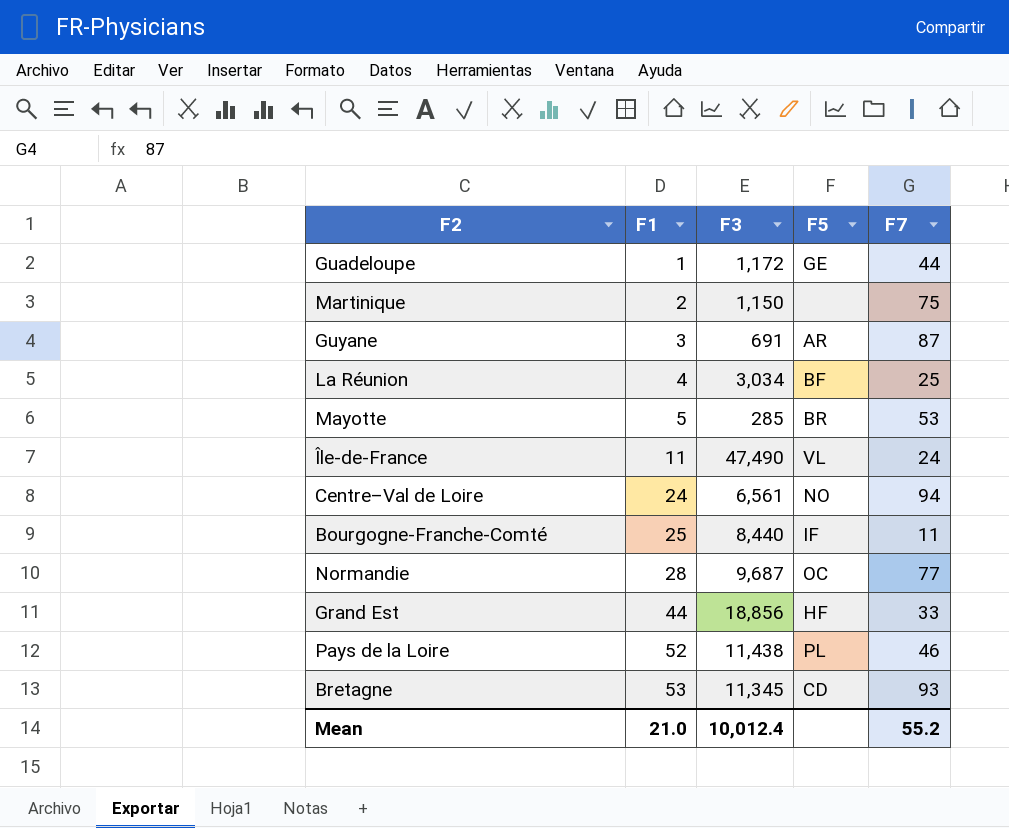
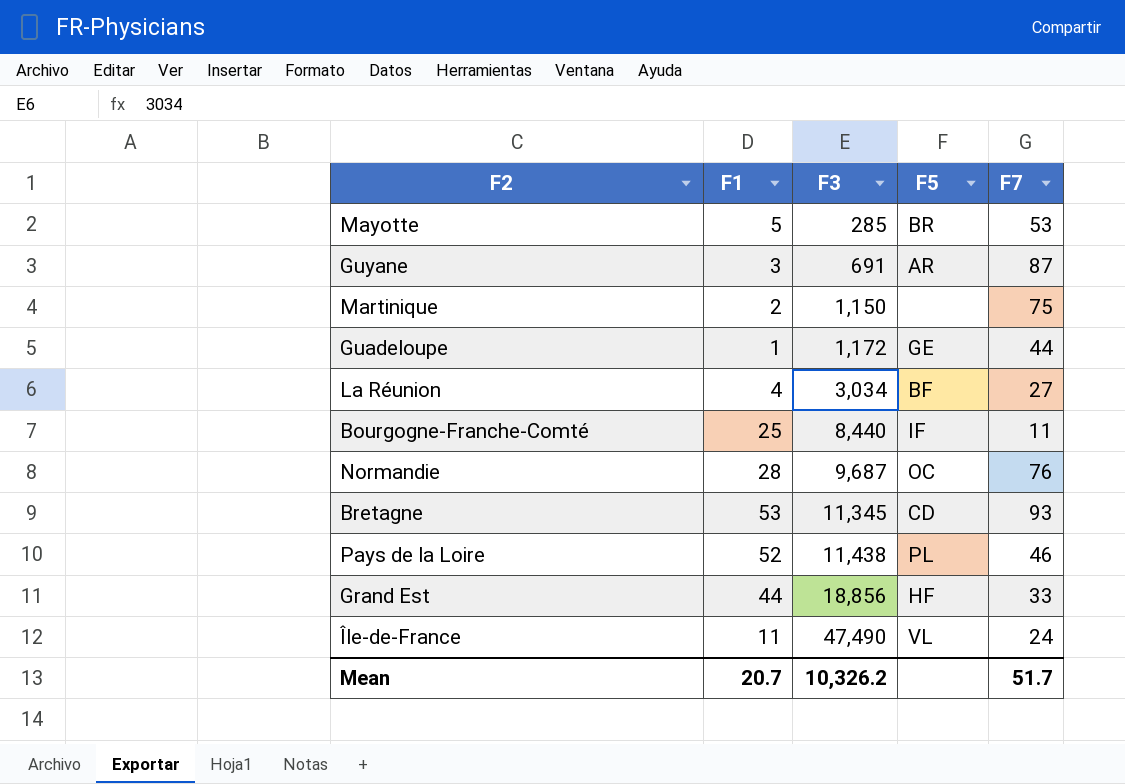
row order: F1 ascending -> F3 ascending
row Centre–Val de Loire: 24 | 6,561 | NO | 94 -> none
La Réunion | F7: 25 -> 27
Normandie | F7: 77 -> 76
Mean | F1: 21.0 -> 20.7
Mean | F3: 10,012.4 -> 10,326.2
Mean | F7: 55.2 -> 51.7

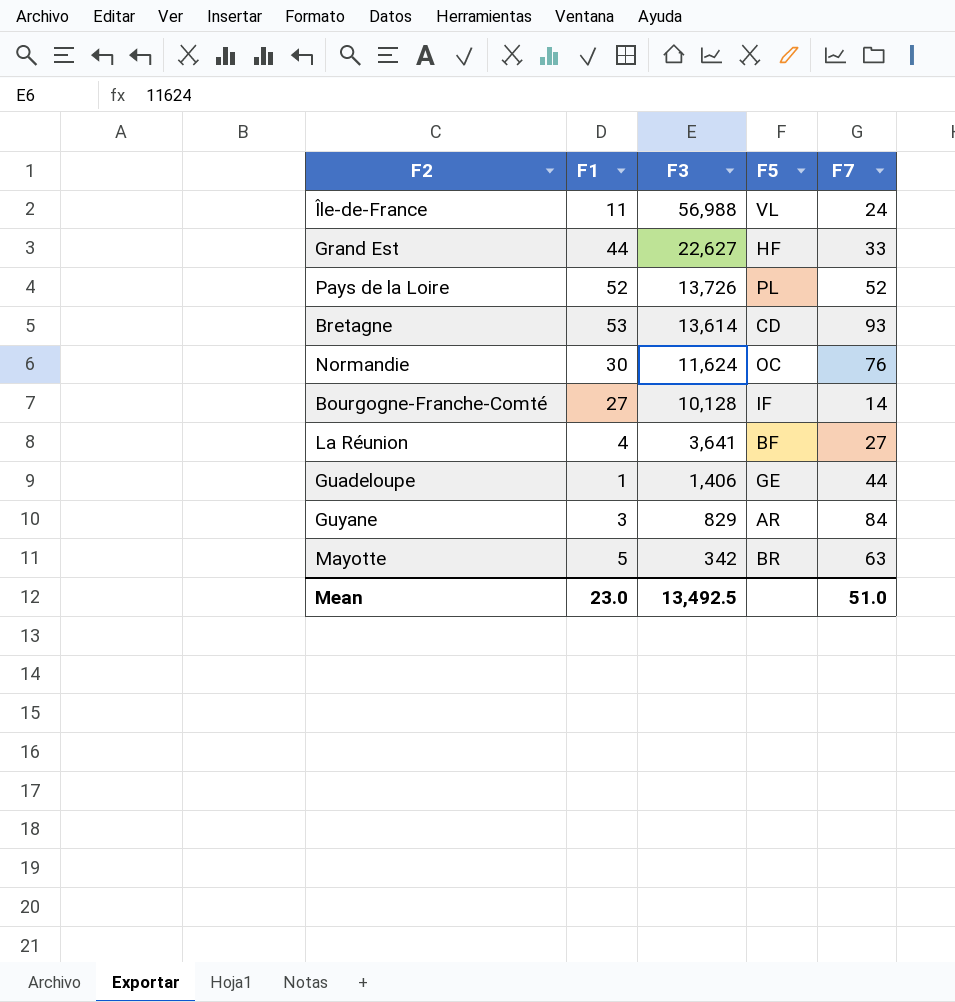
row order: F3 ascending -> F3 descending
row Martinique: 2 | 1,150 | none | 75 -> none
Île-de-France | F3: 47,490 -> 56,988
Grand Est | F3: 18,856 -> 22,627
Pays de la Loire | F3: 11,438 -> 13,726
Pays de la Loire | F7: 46 -> 52
Bretagne | F3: 11,345 -> 13,614
Normandie | F1: 28 -> 30
Normandie | F3: 9,687 -> 11,624
Bourgogne-Franche-Comté | F1: 25 -> 27
Bourgogne-Franche-Comté | F3: 8,440 -> 10,128
Bourgogne-Franche-Comté | F7: 11 -> 14
La Réunion | F3: 3,034 -> 3,641
Guadeloupe | F3: 1,172 -> 1,406
Guyane | F3: 691 -> 829
Guyane | F7: 87 -> 84
Mayotte | F3: 285 -> 342
Mayotte | F7: 53 -> 63
Mean | F1: 20.7 -> 23.0
Mean | F3: 10,326.2 -> 13,492.5
Mean | F7: 51.7 -> 51.0

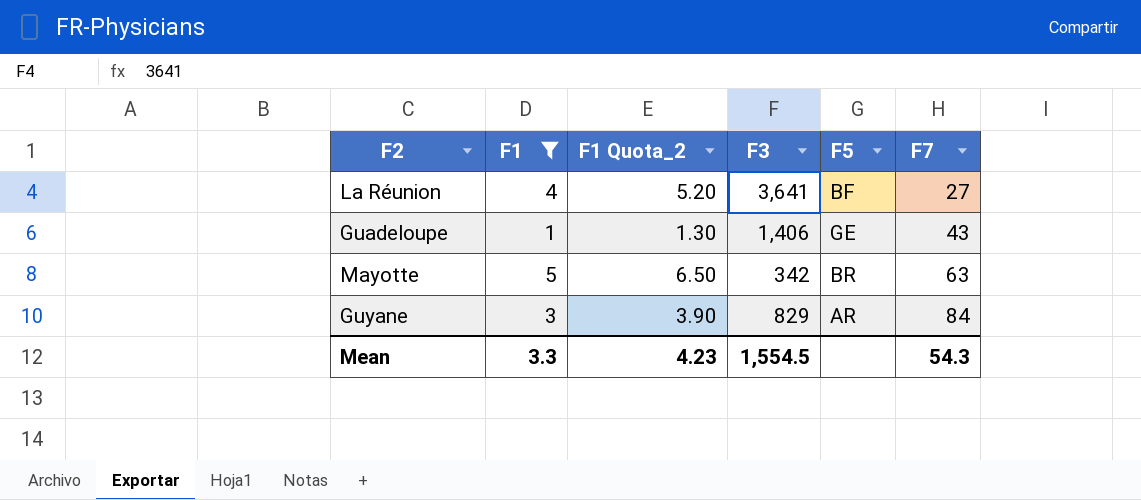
filter: none -> F1 <= 5
row order: F3 descending -> F7 ascending
column F1 Quota_2 | formula: none -> [F1] * 1.3
Guadeloupe | F7: 44 -> 43
Mean | F1: 23.0 -> 3.3
Mean | F3: 13,492.5 -> 1,554.5
Mean | F7: 51.0 -> 54.3

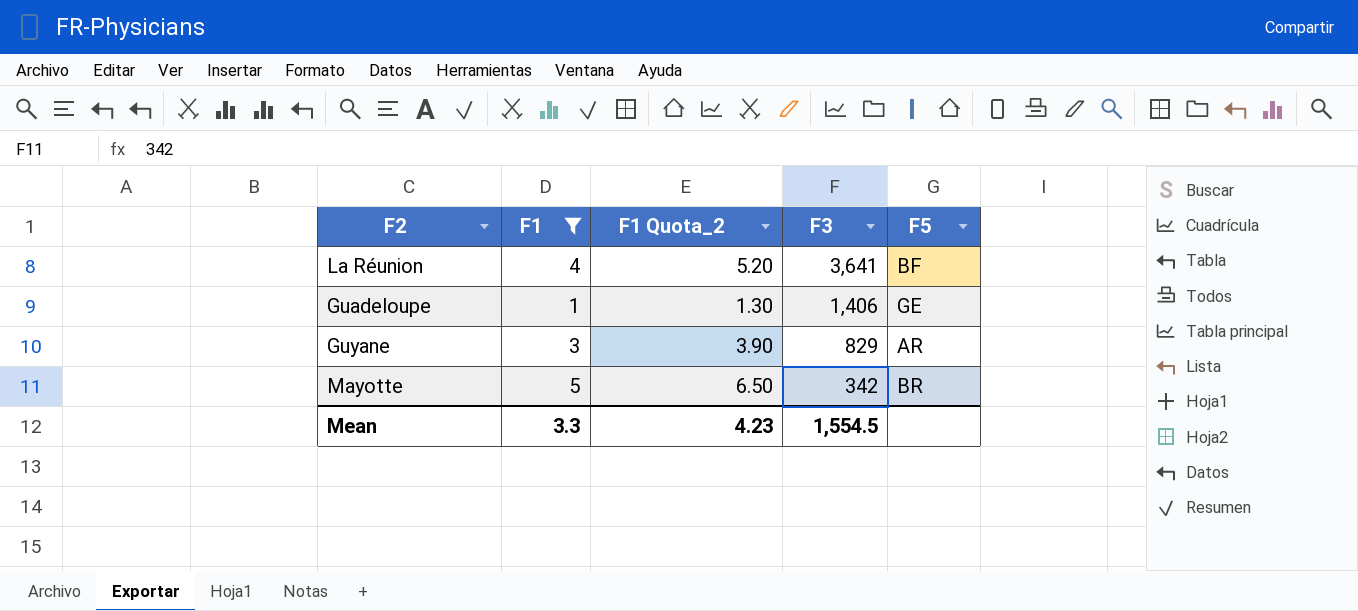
row order: F7 ascending -> F3 descending
column F7 | position: 6 -> none

